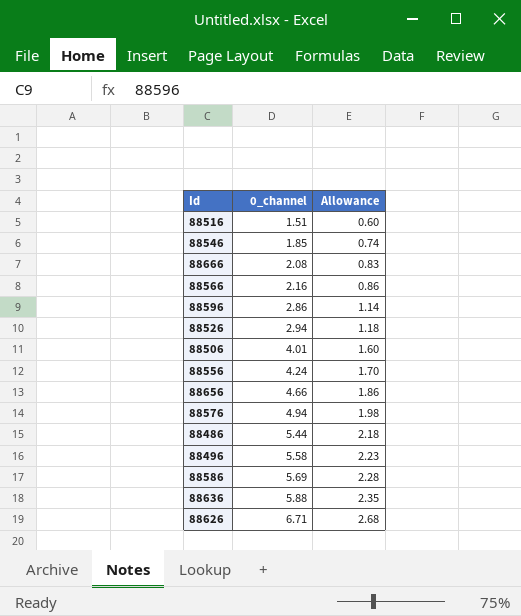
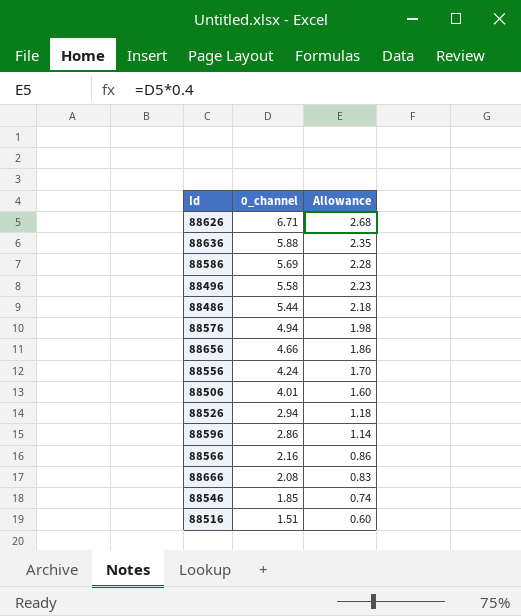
row order: 0_channel ascending -> 0_channel descending

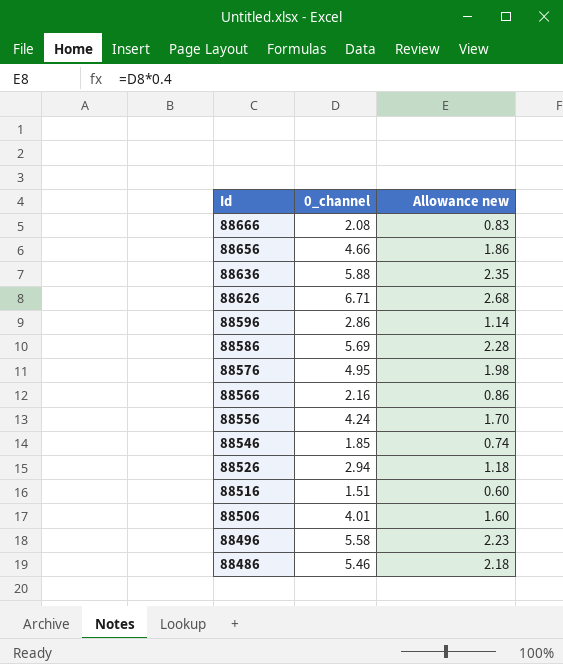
row order: 0_channel descending -> Id descending
column name: Allowance -> Allowance new
88576 | 0_channel: 4.94 -> 4.95
88486 | 0_channel: 5.44 -> 5.46

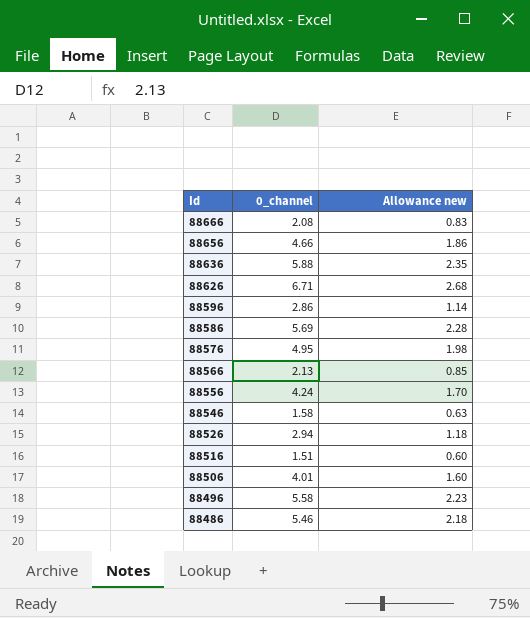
88566 | 0_channel: 2.16 -> 2.13
88566 | Allowance new: 0.86 -> 0.85
88546 | 0_channel: 1.85 -> 1.58
88546 | Allowance new: 0.74 -> 0.63

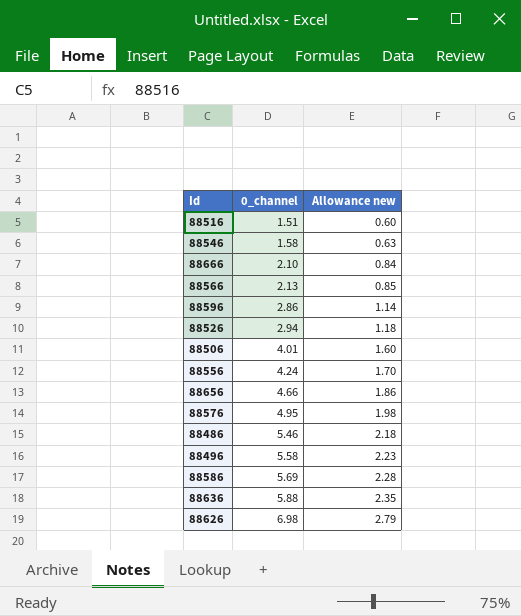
row order: Id descending -> 0_channel ascending
88666 | 0_channel: 2.08 -> 2.10
88666 | Allowance new: 0.83 -> 0.84
88626 | 0_channel: 6.71 -> 6.98
88626 | Allowance new: 2.68 -> 2.79

